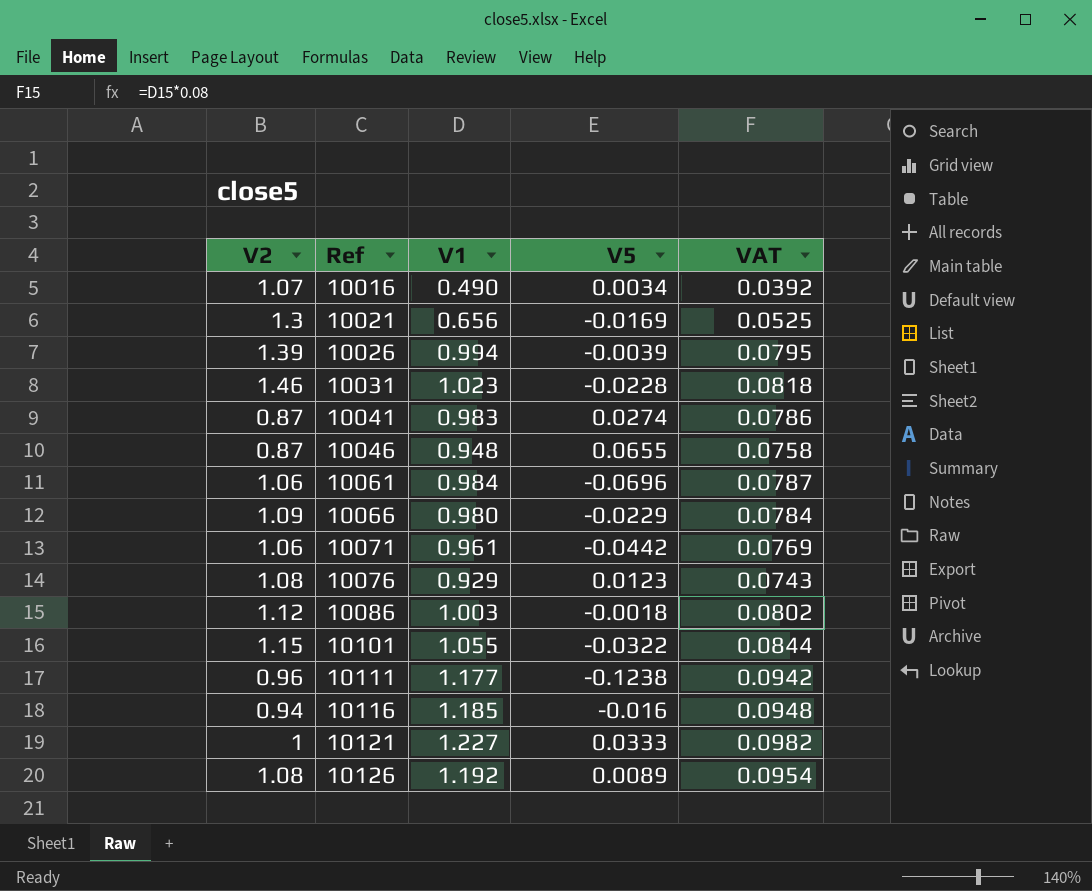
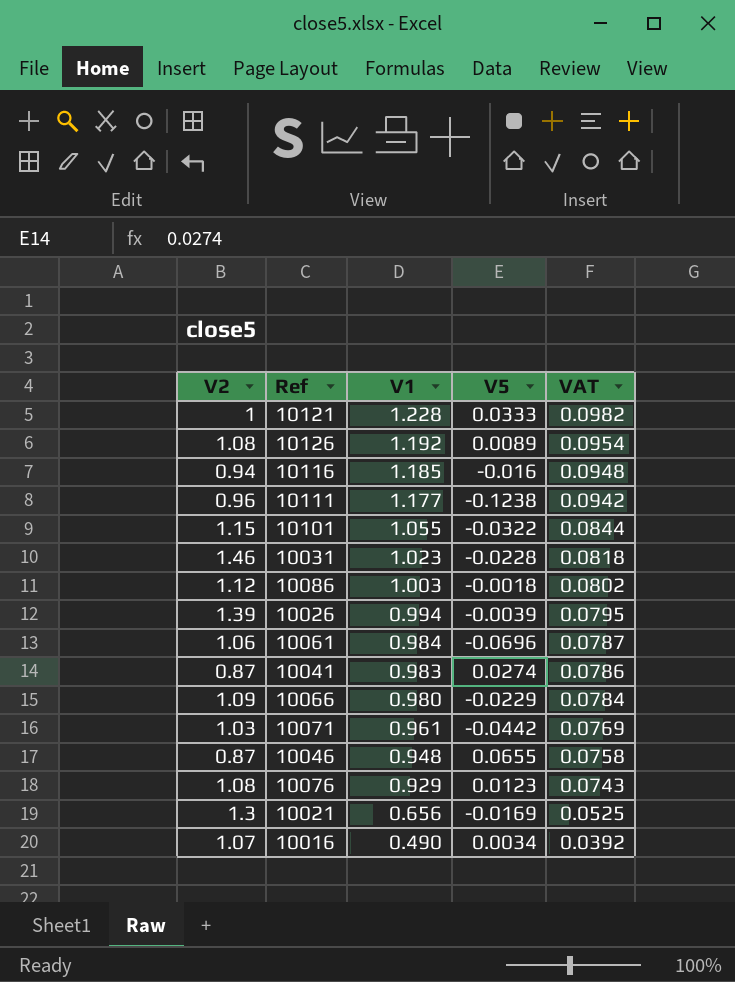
row order: Ref ascending -> V1 descending
10121 | V1: 1.227 -> 1.228
10071 | V2: 1.06 -> 1.03

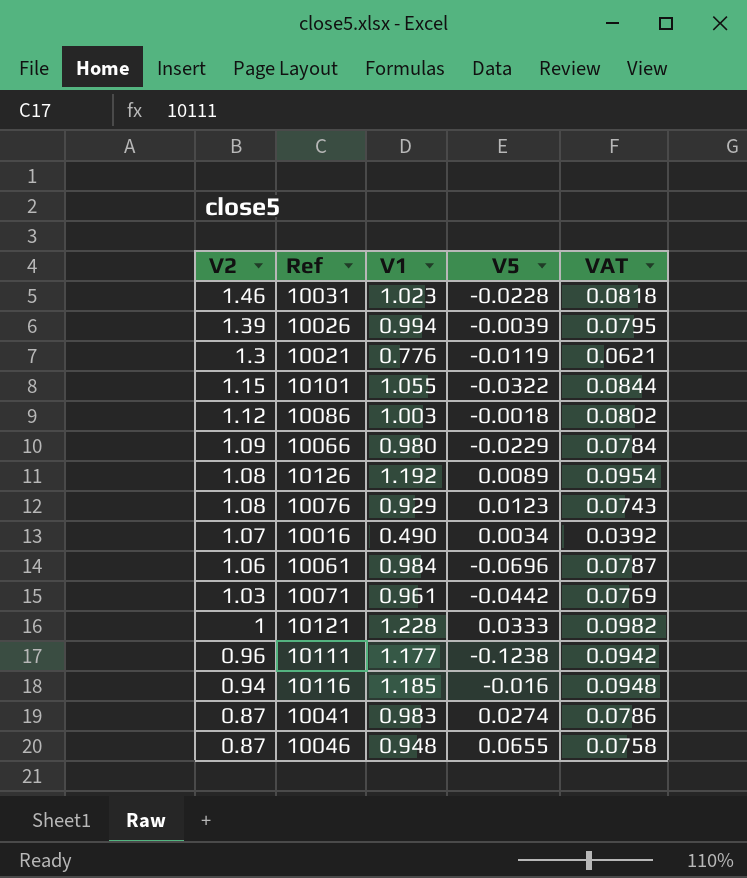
row order: V1 descending -> V2 descending
10021 | V1: 0.656 -> 0.776
10021 | V5: -0.0169 -> -0.0119
10021 | VAT: 0.0525 -> 0.0621

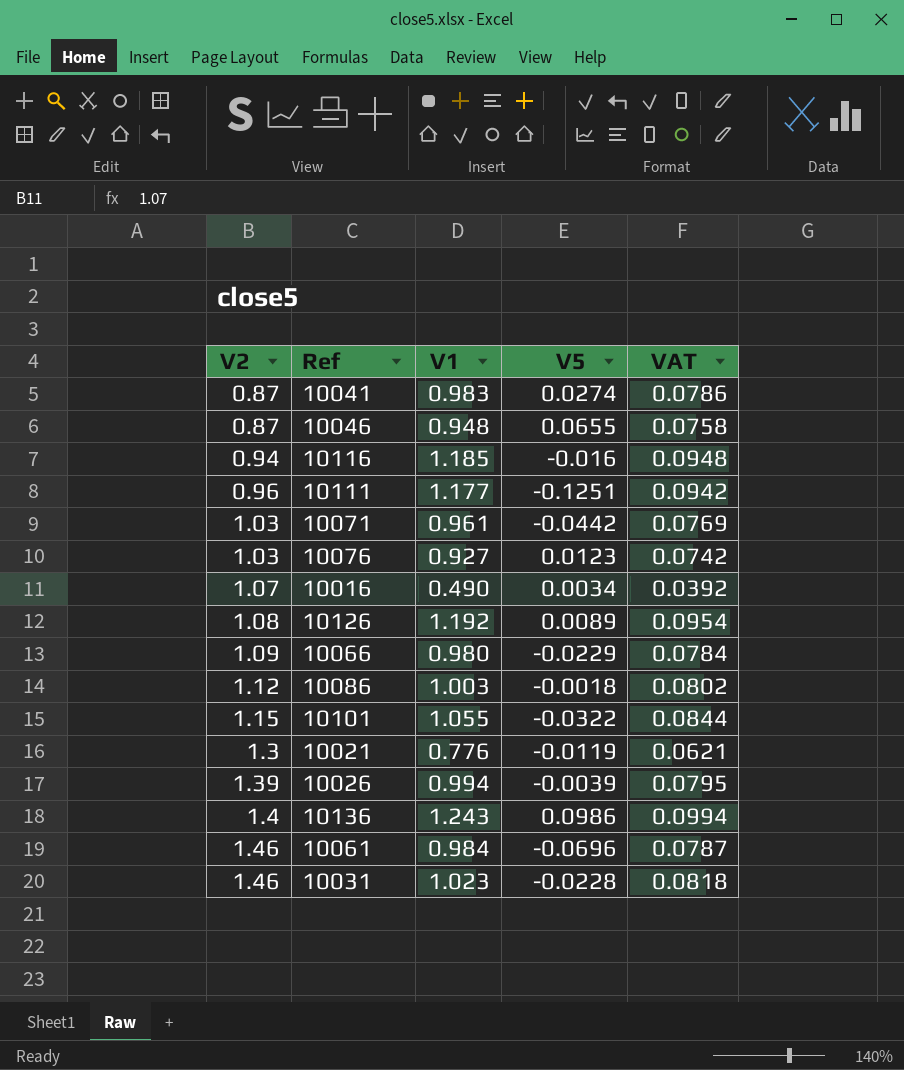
row order: V2 descending -> V2 ascending
row 10121: 1 | 1.228 | 0.0333 | 0.0982 -> none
10111 | V5: -0.1238 -> -0.1251
10076 | V2: 1.08 -> 1.03
10076 | V1: 0.929 -> 0.927
10076 | VAT: 0.0743 -> 0.0742
row 10136: none -> 1.4 | 1.243 | 0.0986 | 0.0994
10061 | V2: 1.06 -> 1.46

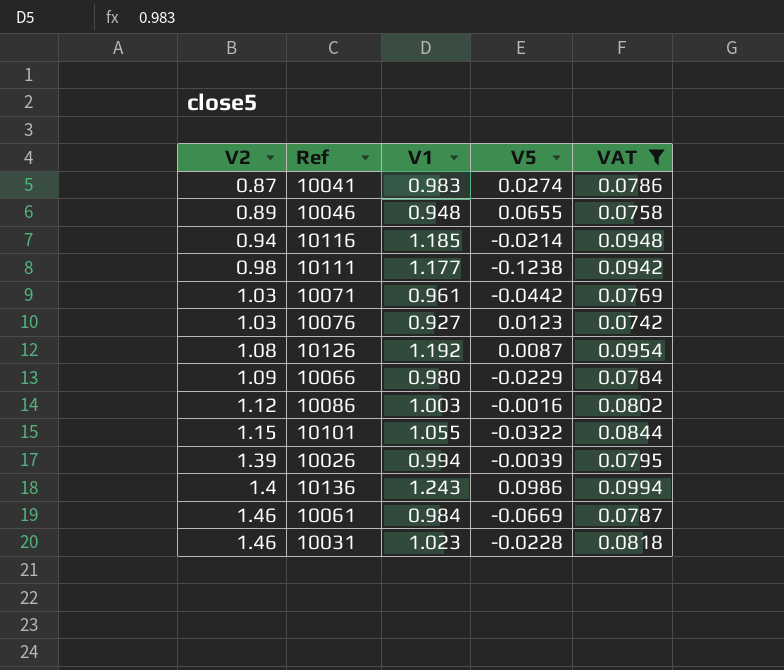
filter: none -> VAT >= 0.0742
10046 | V2: 0.87 -> 0.89
10116 | V5: -0.016 -> -0.0214
10111 | V2: 0.96 -> 0.98
10111 | V5: -0.1251 -> -0.1238
10126 | V5: 0.0089 -> 0.0087
10086 | V5: -0.0018 -> -0.0016
10061 | V5: -0.0696 -> -0.0669

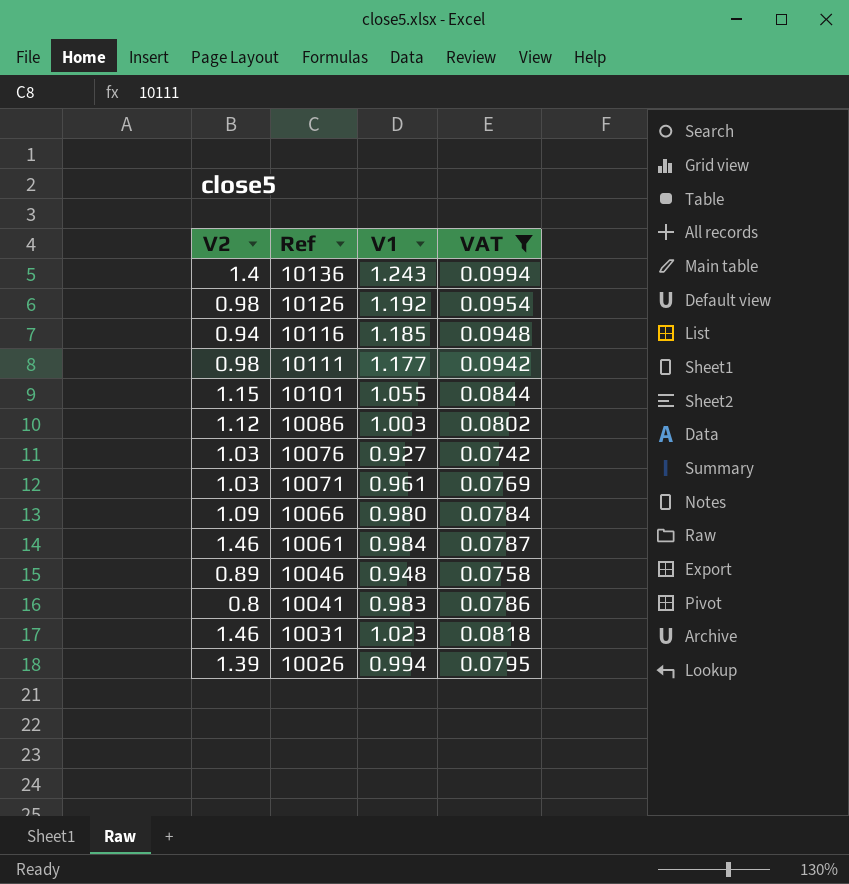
row order: V2 ascending -> Ref descending
column V5 | position: 4 -> none
10126 | V2: 1.08 -> 0.98
10041 | V2: 0.87 -> 0.8

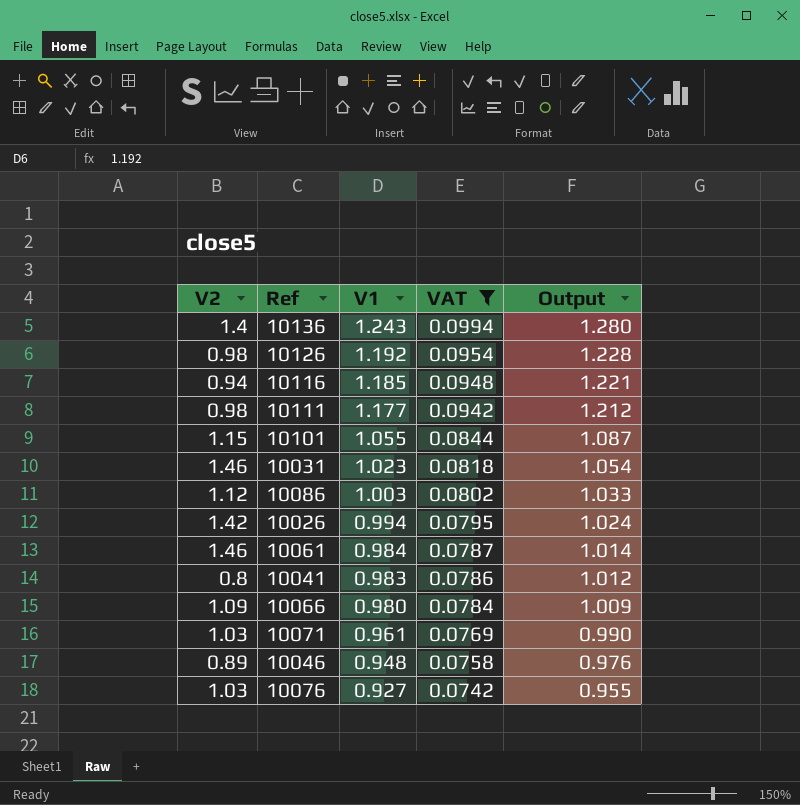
row order: Ref descending -> V1 descending
column Output | formula: none -> [V1] * 1.03
10026 | V2: 1.39 -> 1.42

